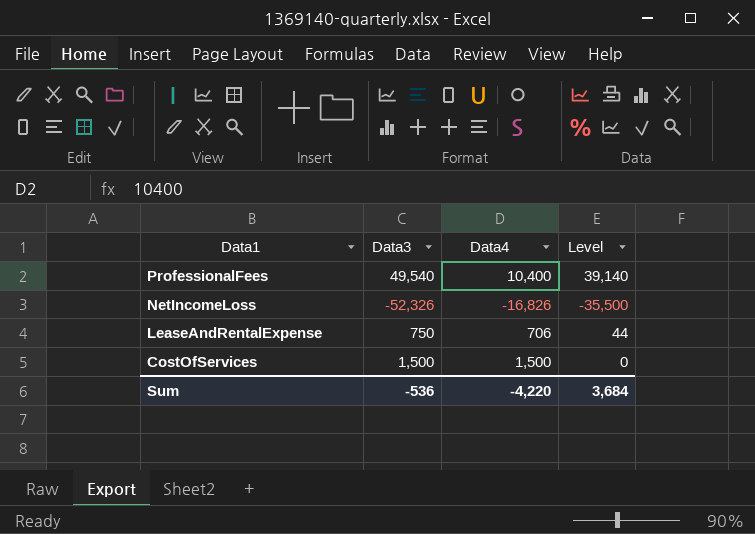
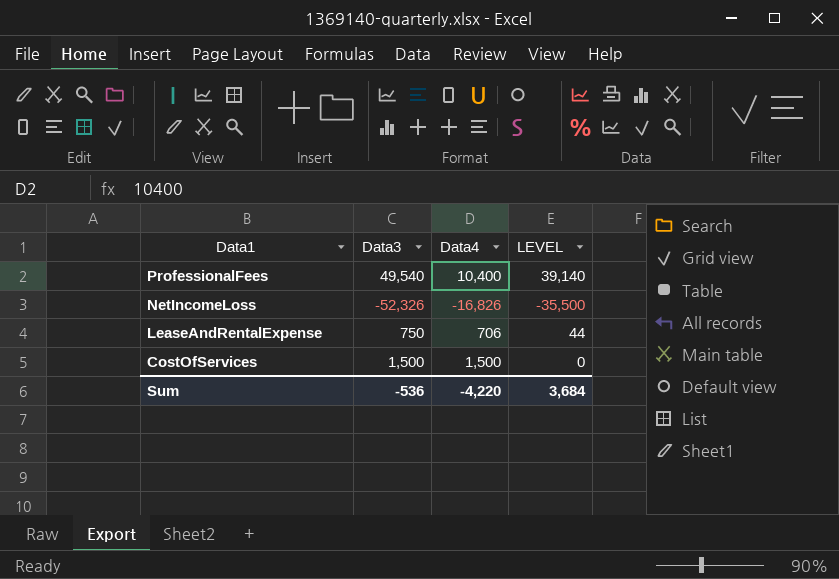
column name: Level -> LEVEL

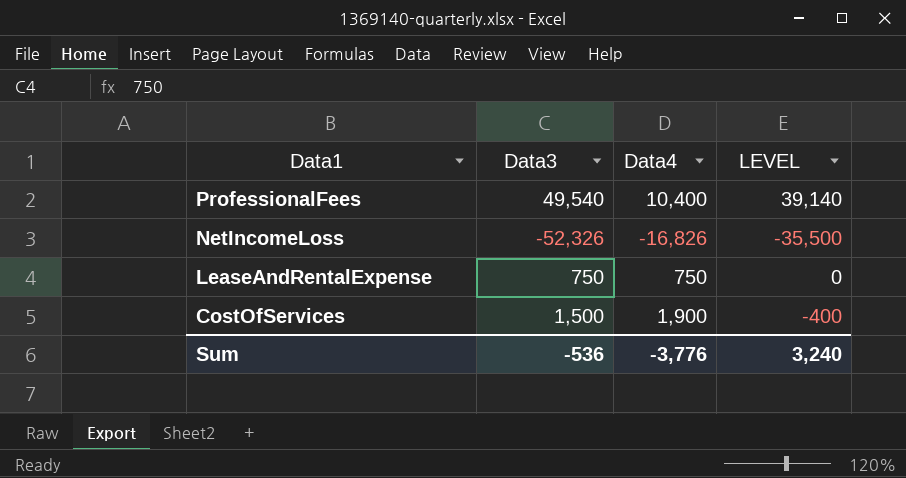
LeaseAndRentalExpense | Data4: 706 -> 750
LeaseAndRentalExpense | LEVEL: 44 -> 0
CostOfServices | Data4: 1,500 -> 1,900
CostOfServices | LEVEL: 0 -> -400
Sum | Data4: -4,220 -> -3,776
Sum | LEVEL: 3,684 -> 3,240

